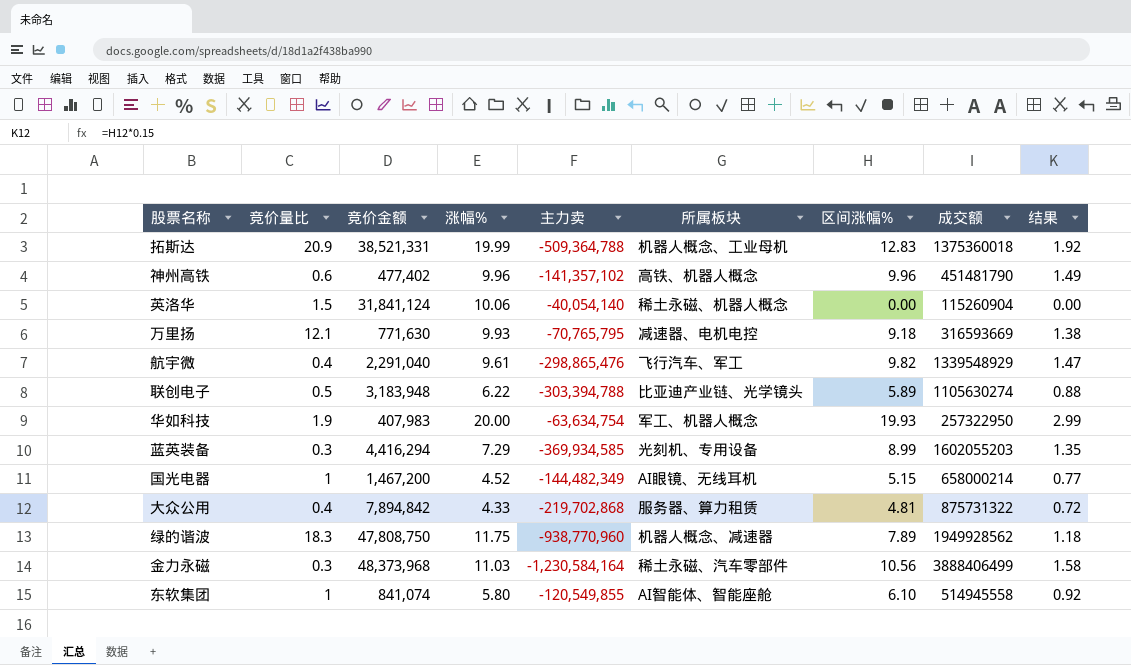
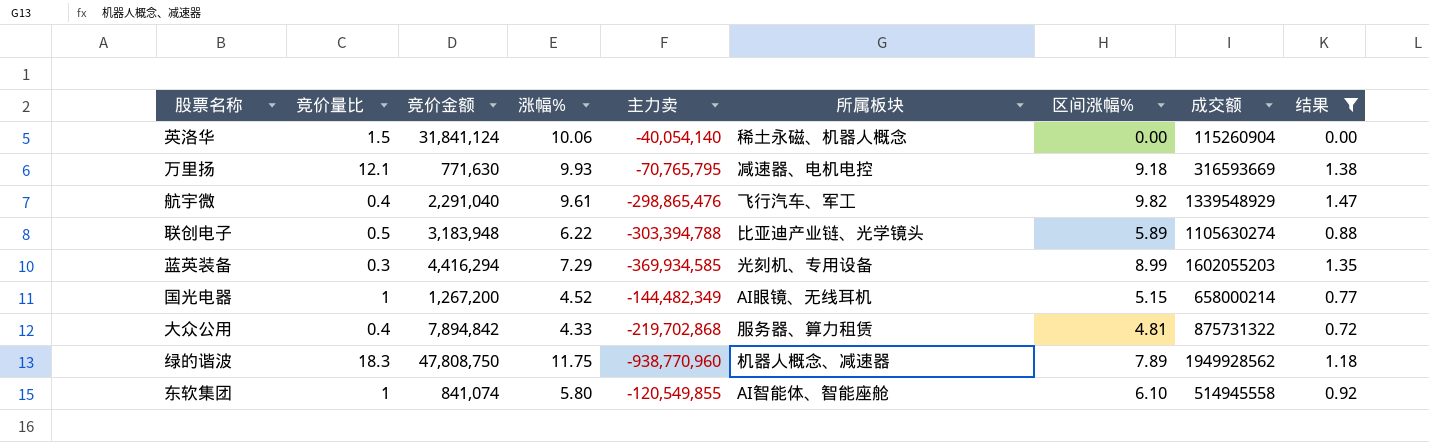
filter: none -> 结果 <= 1.47
国光电器 | 竞价金额: 1,467,200 -> 1,267,200

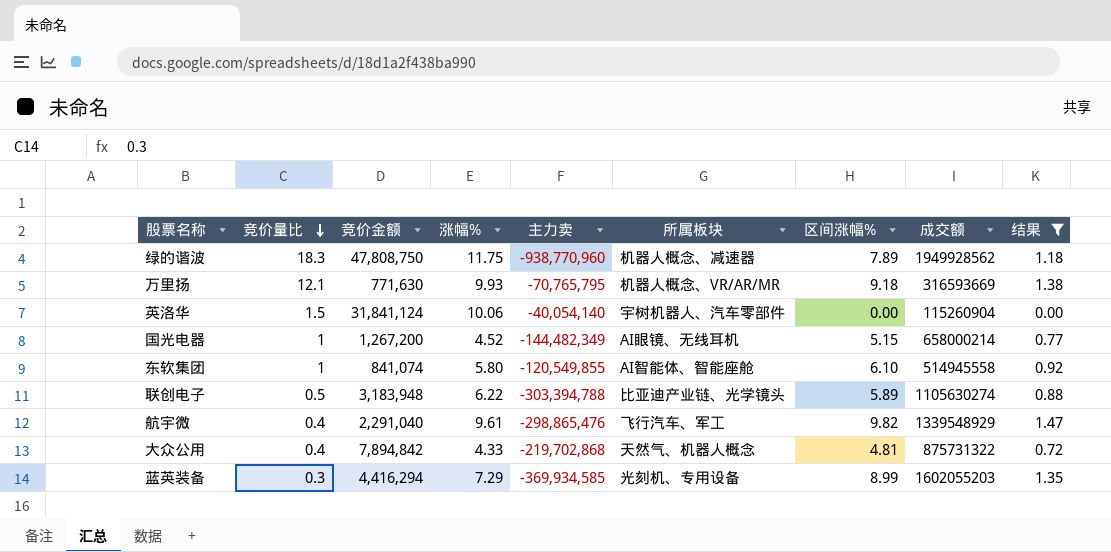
row order: none -> 竞价量比 descending
万里扬 | 所属板块: 减速器、电机电控 -> 机器人概念、VR/AR/MR
英洛华 | 所属板块: 稀土永磁、机器人概念 -> 宇树机器人、汽车零部件
大众公用 | 所属板块: 服务器、算力租赁 -> 天然气、机器人概念

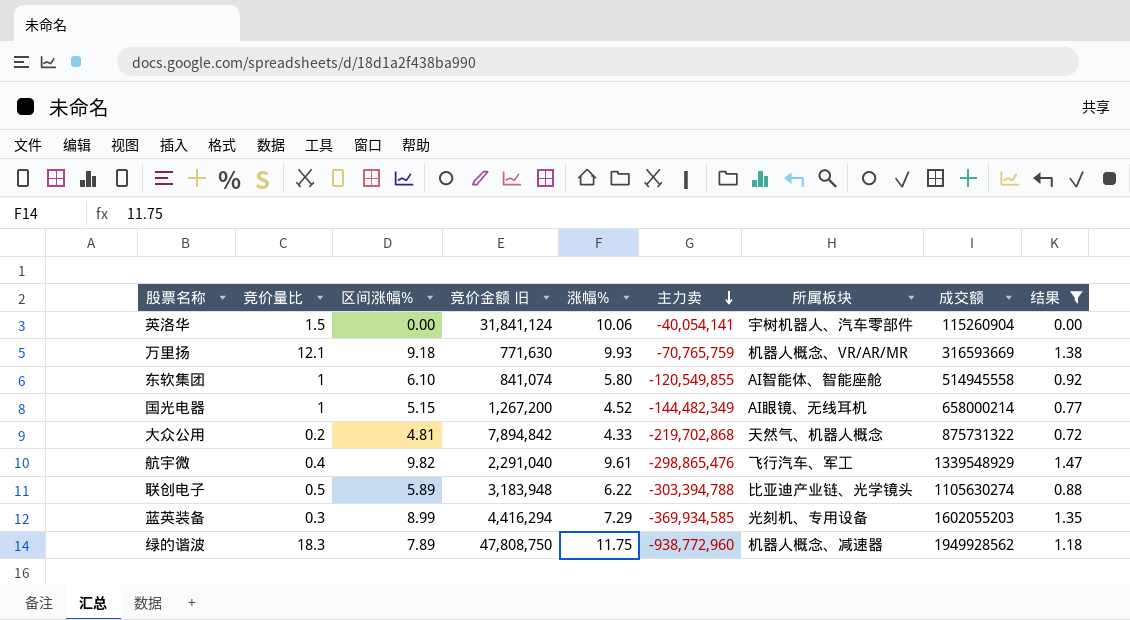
row order: 竞价量比 descending -> 主力卖 descending
column 区间涨幅% | position: 7 -> 3
column name: 竞价金额 -> 竞价金额 旧
英洛华 | 主力卖: -40,054,140 -> -40,054,141
万里扬 | 主力卖: -70,765,795 -> -70,765,759
大众公用 | 竞价量比: 0.4 -> 0.2
绿的谐波 | 主力卖: -938,770,960 -> -938,772,960

